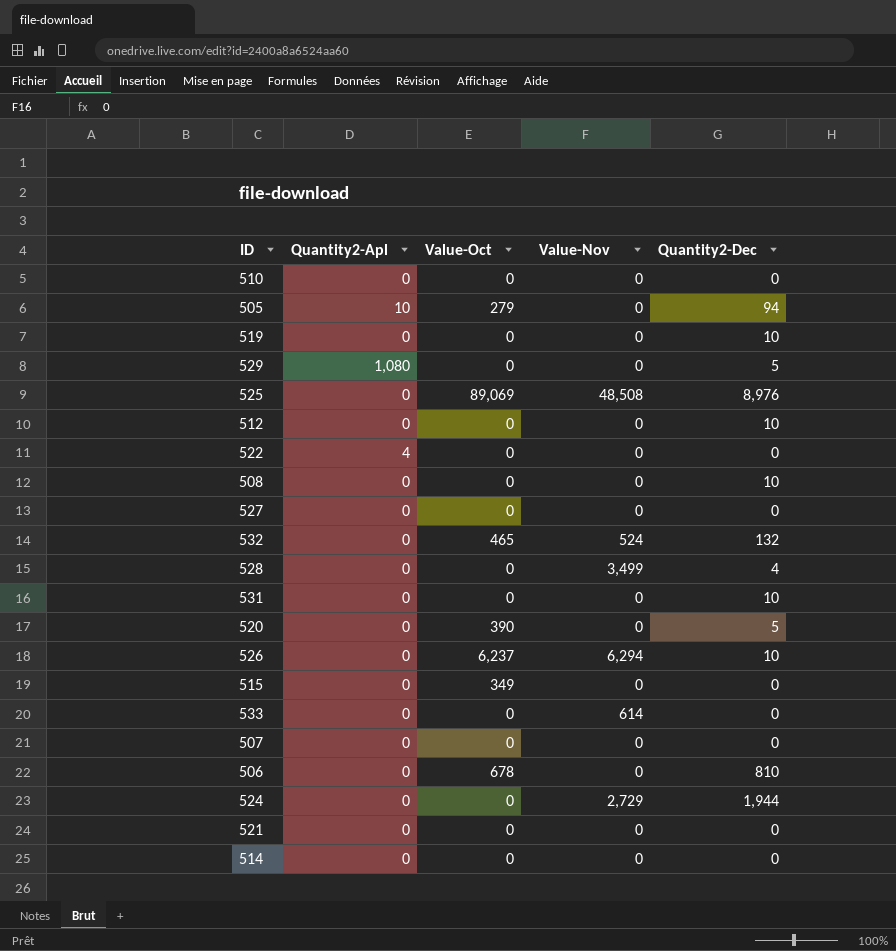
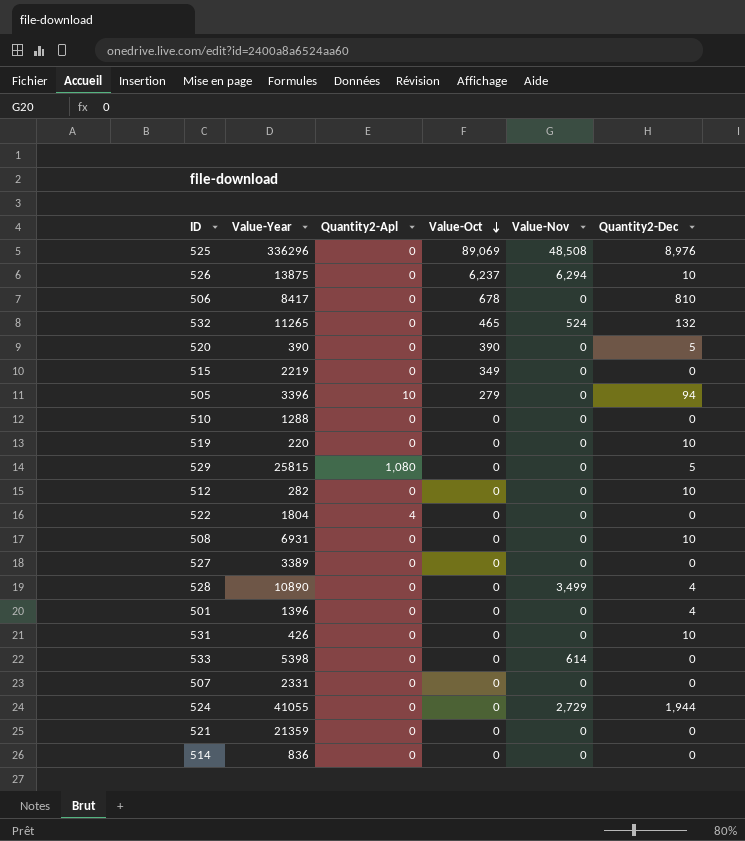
row order: none -> Value-Oct descending
column Value-Year | position: none -> 2
row 501: none -> 1396 | 0 | 0 | 0 | 4

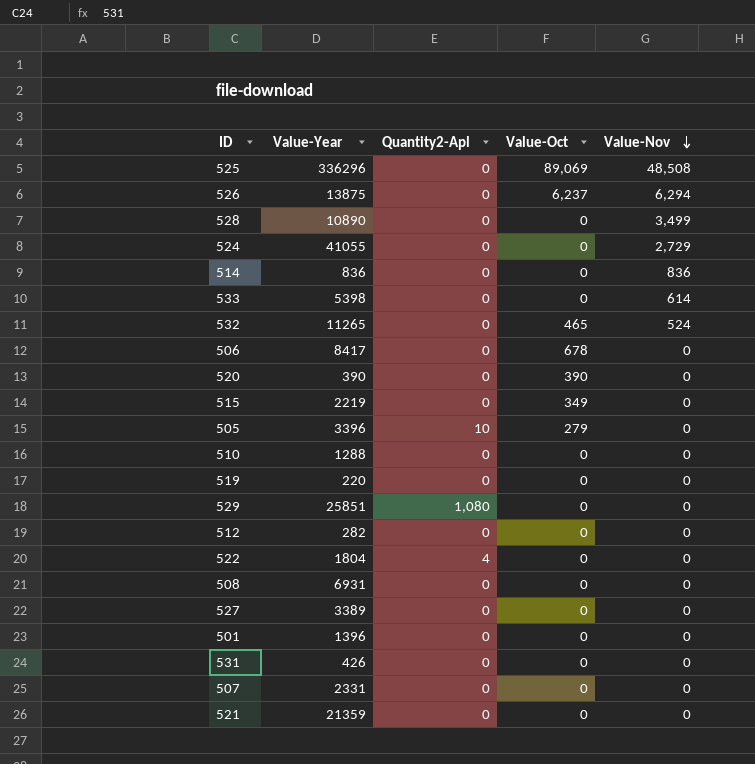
row order: Value-Oct descending -> Value-Nov descending
column Quantity2-Dec | position: 6 -> none
514 | Value-Nov: 0 -> 836
529 | Value-Year: 25815 -> 25851

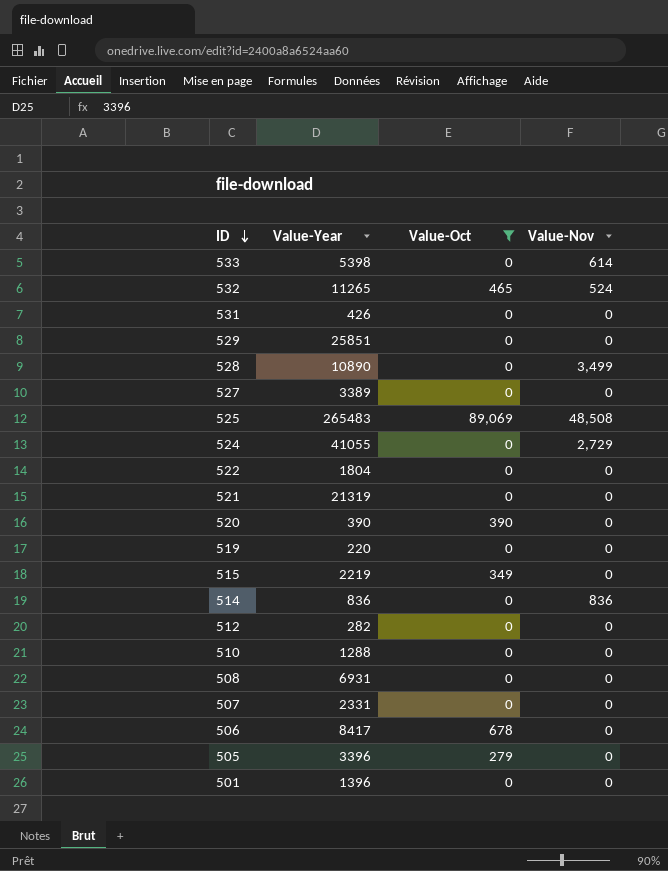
filter: none -> Value-Oct != 6,237
row order: Value-Nov descending -> ID descending
column Quantity2-Apl | position: 3 -> none
525 | Value-Year: 336296 -> 265483
521 | Value-Year: 21359 -> 21319

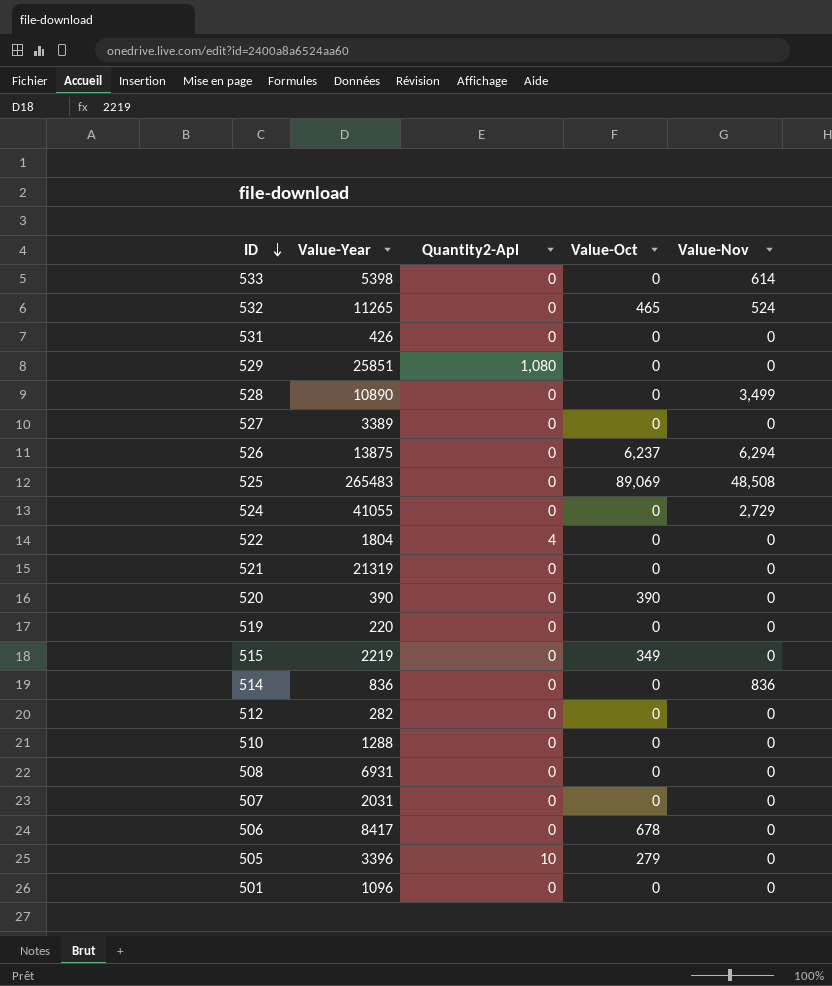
filter: Value-Oct != 6,237 -> none
column Quantity2-Apl | position: none -> 3
507 | Value-Year: 2331 -> 2031
501 | Value-Year: 1396 -> 1096

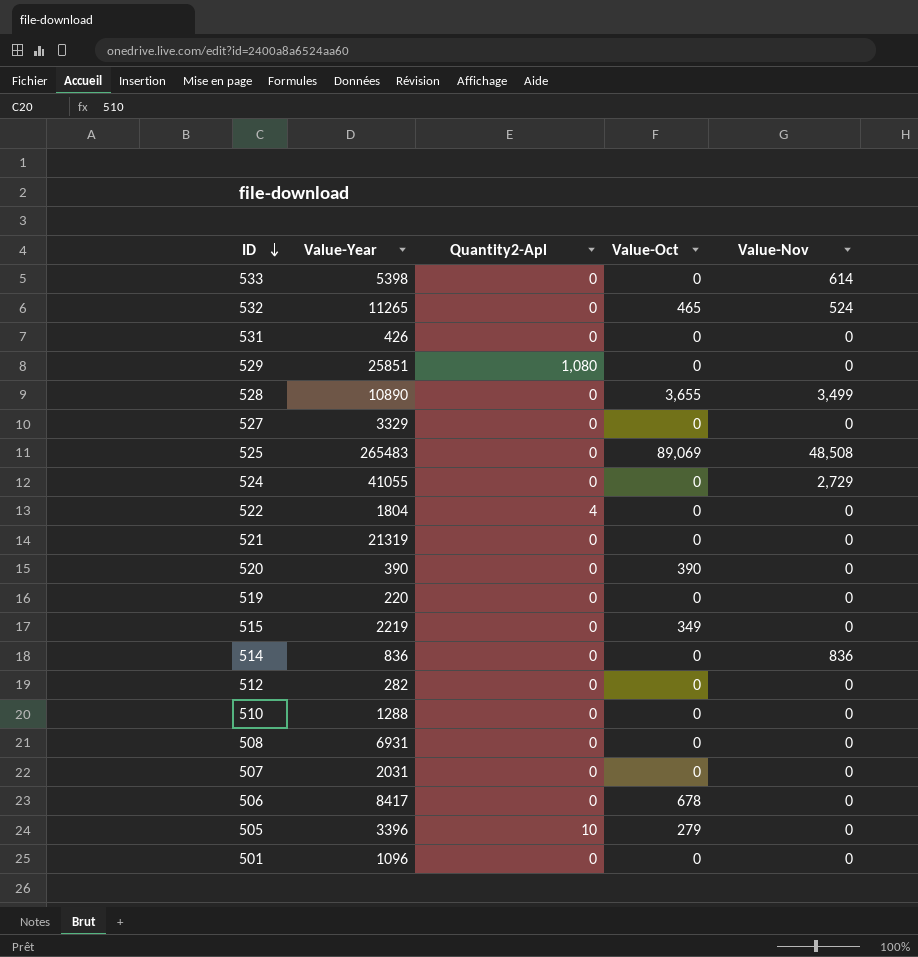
row 526: 13875 | 0 | 6,237 | 6,294 -> none
528 | Value-Oct: 0 -> 3,655
527 | Value-Year: 3389 -> 3329

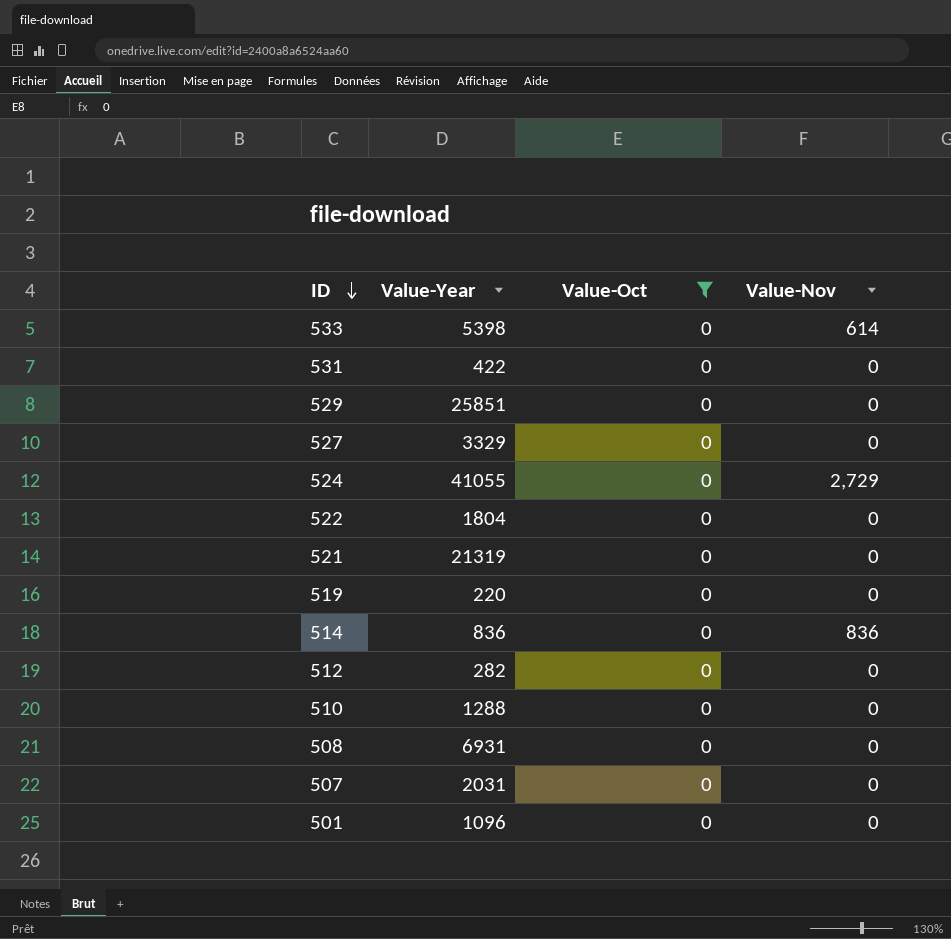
filter: none -> Value-Oct = 0
column Quantity2-Apl | position: 3 -> none
531 | Value-Year: 426 -> 422

